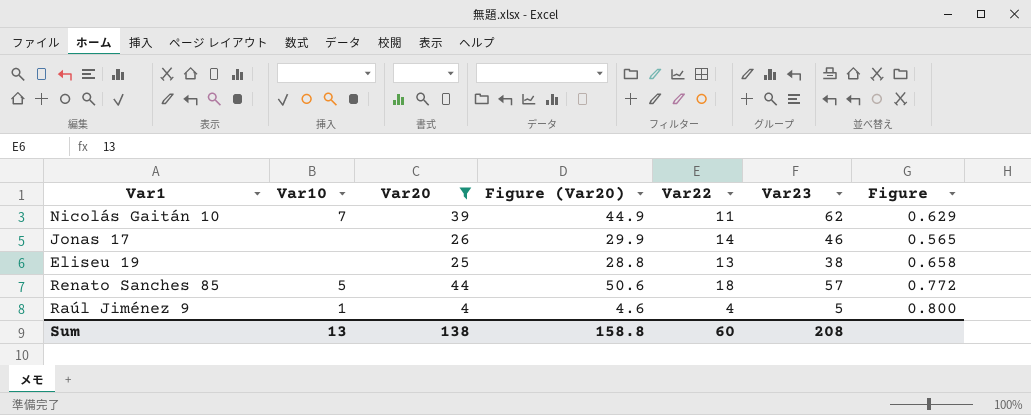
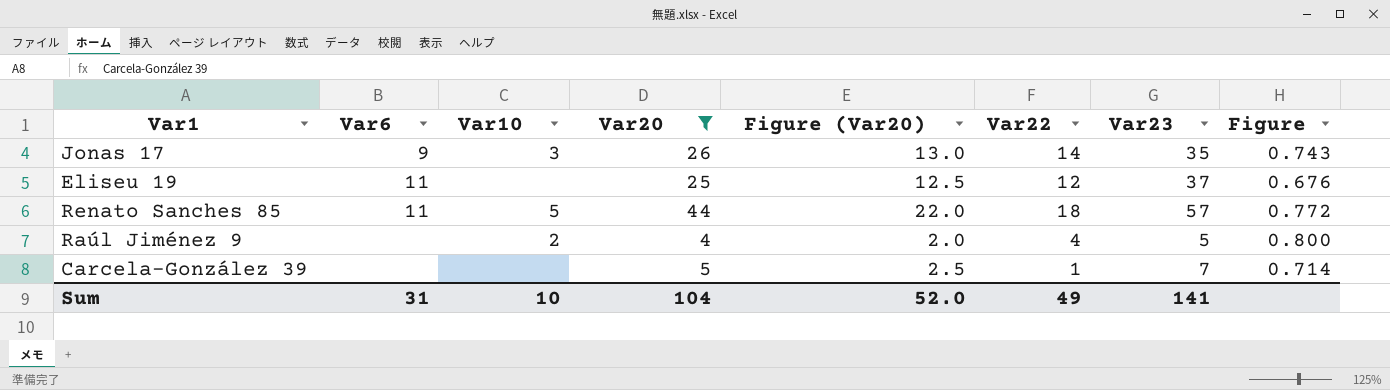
column Var6 | position: none -> 2
column Figure (Var20) | formula: [Var20] * 1.15 -> [Var20] * 0.5
row Nicolás Gaitán 10: 7 | 39 | 44.9 | 11 | 62 | 0.629 -> none
Jonas 17 | Var10: none -> 3
Jonas 17 | Var23: 46 -> 35
Jonas 17 | Figure: 0.565 -> 0.743
Eliseu 19 | Var22: 13 -> 12
Eliseu 19 | Var23: 38 -> 37
Eliseu 19 | Figure: 0.658 -> 0.676
Raúl Jiménez 9 | Var10: 1 -> 2
row Carcela-González 39: none -> none | none | 5 | 2.5 | 1 | 7 | 0.714
Sum | Var10: 13 -> 10
Sum | Var20: 138 -> 104
Sum | Figure (Var20): 158.8 -> 52.0
Sum | Var22: 60 -> 49
Sum | Var23: 208 -> 141

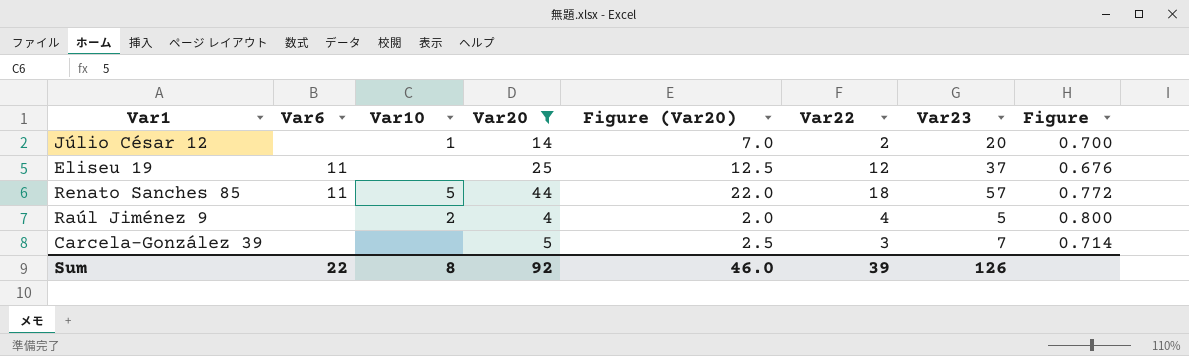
row Jonas 17: 9 | 3 | 26 | 13.0 | 14 | 35 | 0.743 -> none
row Júlio César 12: none -> none | 1 | 14 | 7.0 | 2 | 20 | 0.700
Carcela-González 39 | Var22: 1 -> 3
Sum | Var6: 31 -> 22
Sum | Var10: 10 -> 8
Sum | Var20: 104 -> 92
Sum | Figure (Var20): 52.0 -> 46.0
Sum | Var22: 49 -> 39
Sum | Var23: 141 -> 126

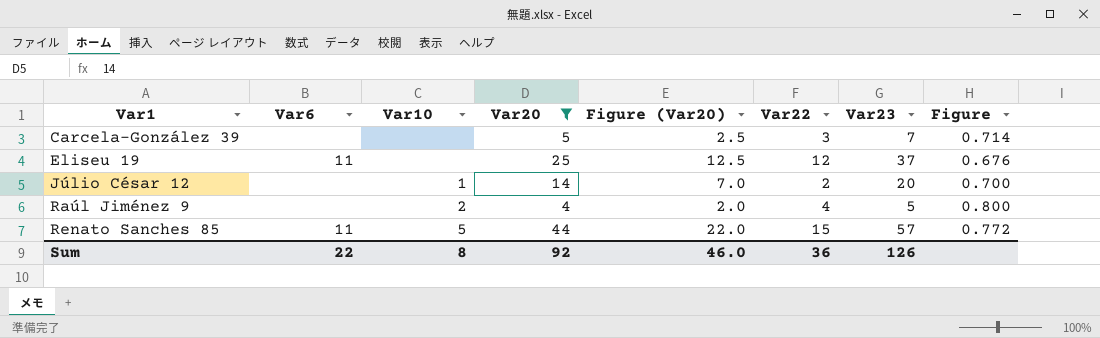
row order: none -> Var1 ascending
Renato Sanches 85 | Var22: 18 -> 15
Sum | Var22: 39 -> 36

